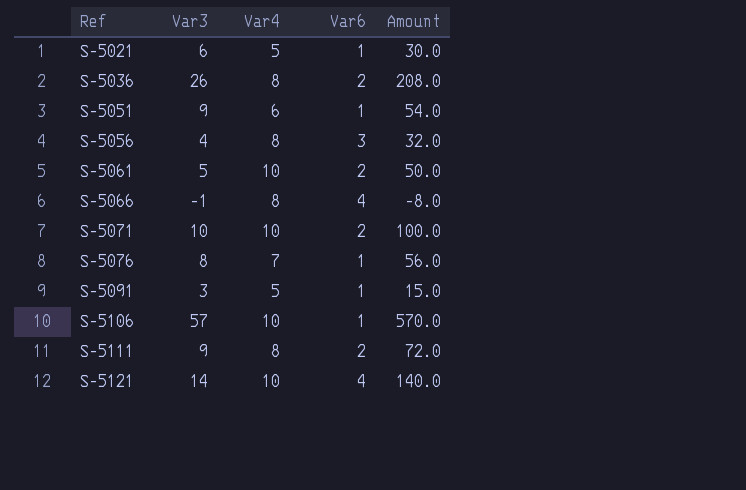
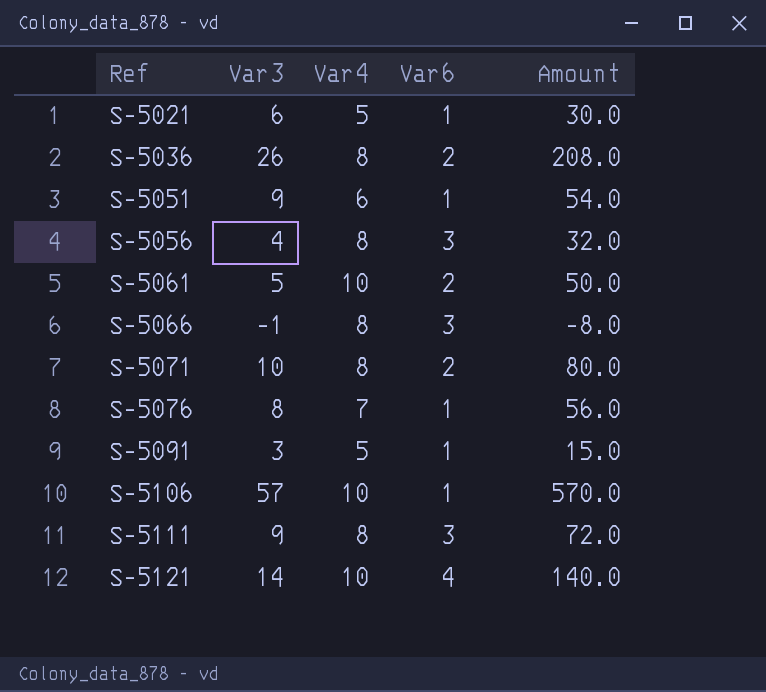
S-5066 | Var6: 4 -> 3
S-5071 | Var4: 10 -> 8
S-5071 | Amount: 100.0 -> 80.0
S-5111 | Var6: 2 -> 3

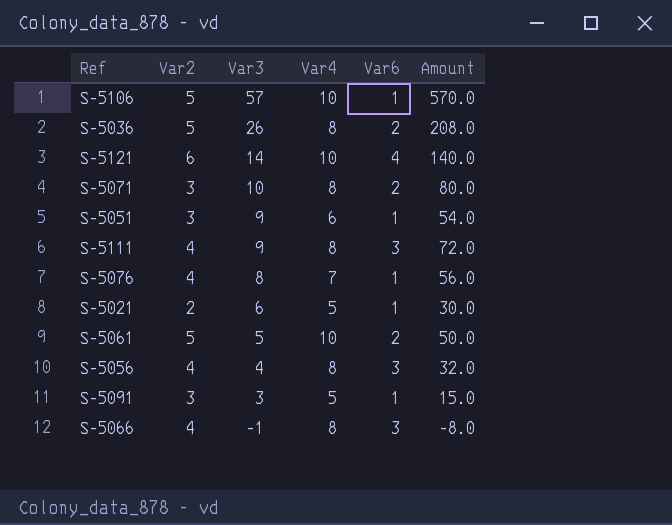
row order: Ref ascending -> Var3 descending
column Var2 | position: none -> 2

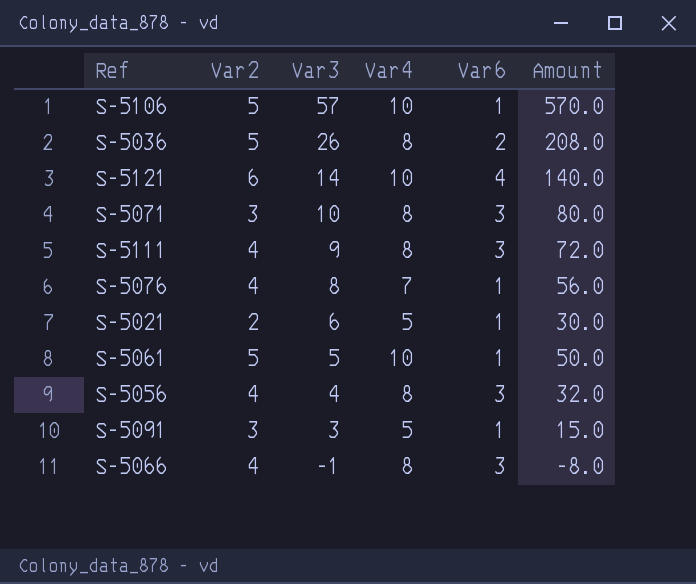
row S-5051: 3 | 9 | 6 | 1 | 54.0 -> none
S-5071 | Var6: 2 -> 3
S-5061 | Var6: 2 -> 1

